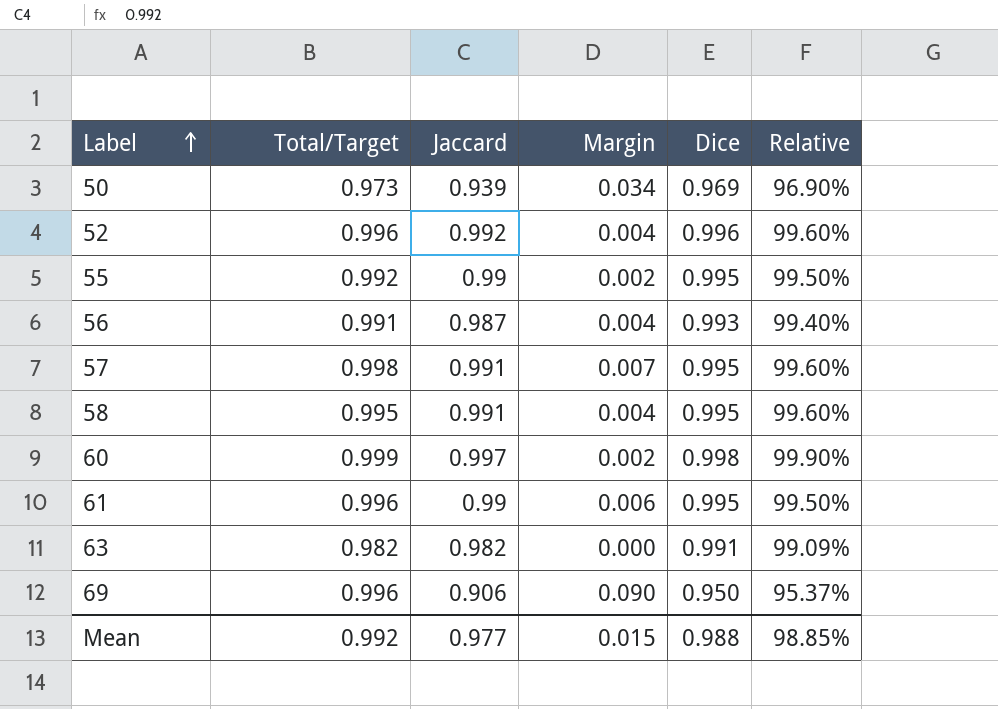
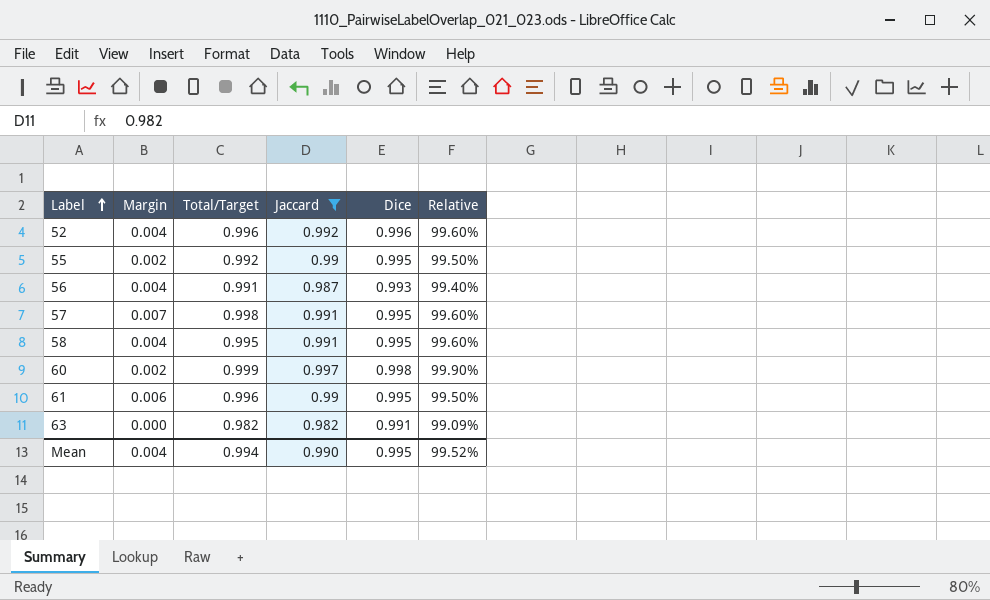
filter: none -> Jaccard >= 0.982
column Margin | position: 4 -> 2
Mean | Margin: 0.015 -> 0.004
Mean | Total/Target: 0.992 -> 0.994
Mean | Jaccard: 0.977 -> 0.990
Mean | Dice: 0.988 -> 0.995
Mean | Relative: 98.85% -> 99.52%

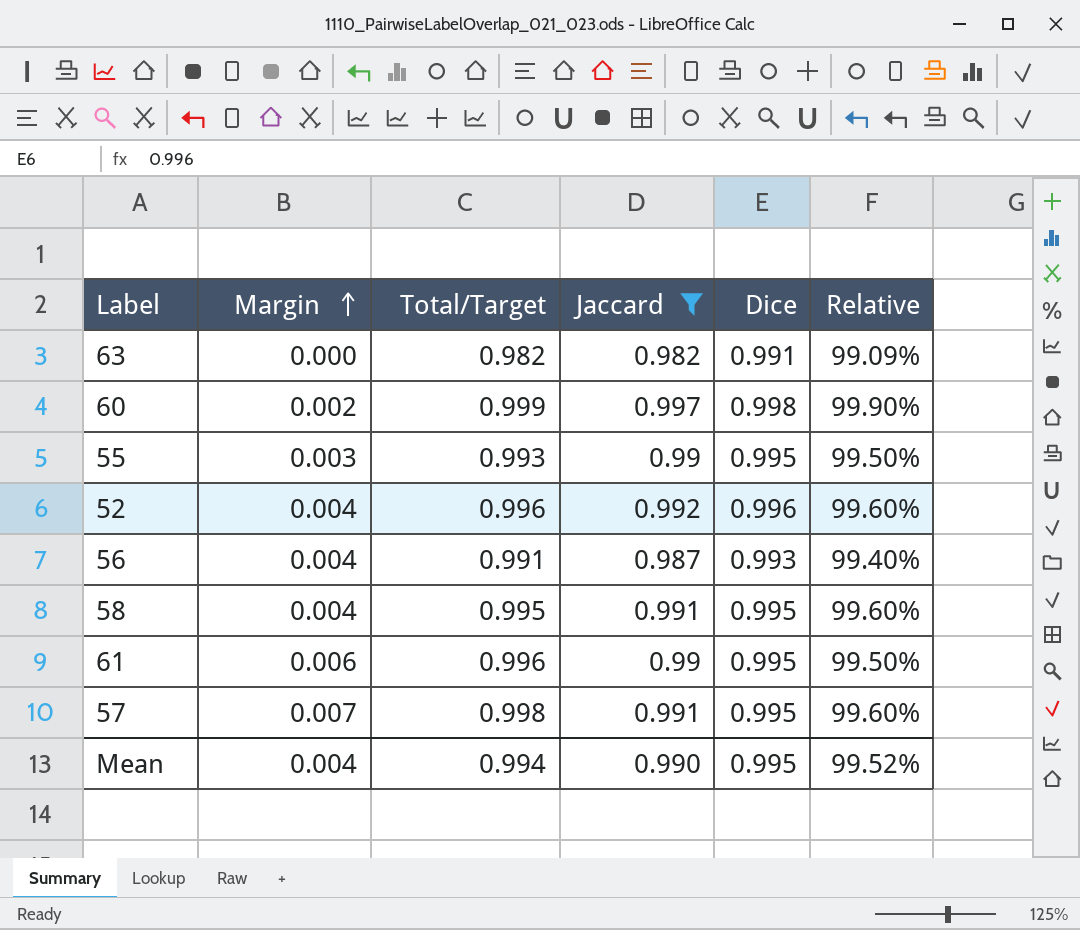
row order: Label ascending -> Margin ascending
55 | Margin: 0.002 -> 0.003
55 | Total/Target: 0.992 -> 0.993

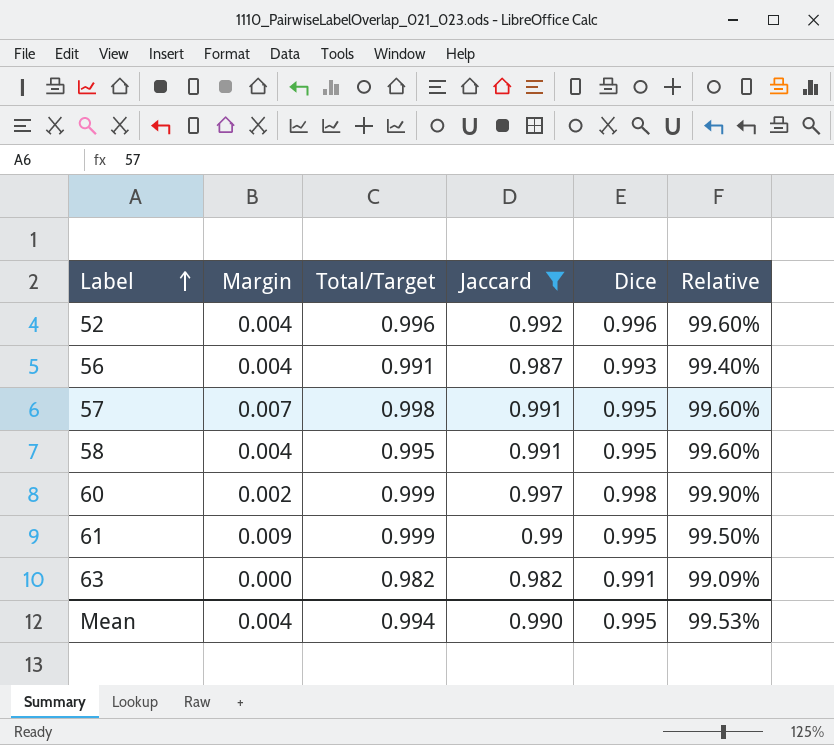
row order: Margin ascending -> Label ascending
row 55: 0.003 | 0.993 | 0.99 | 0.995 | 99.50% -> none
61 | Margin: 0.006 -> 0.009
61 | Total/Target: 0.996 -> 0.999
Mean | Relative: 99.52% -> 99.53%

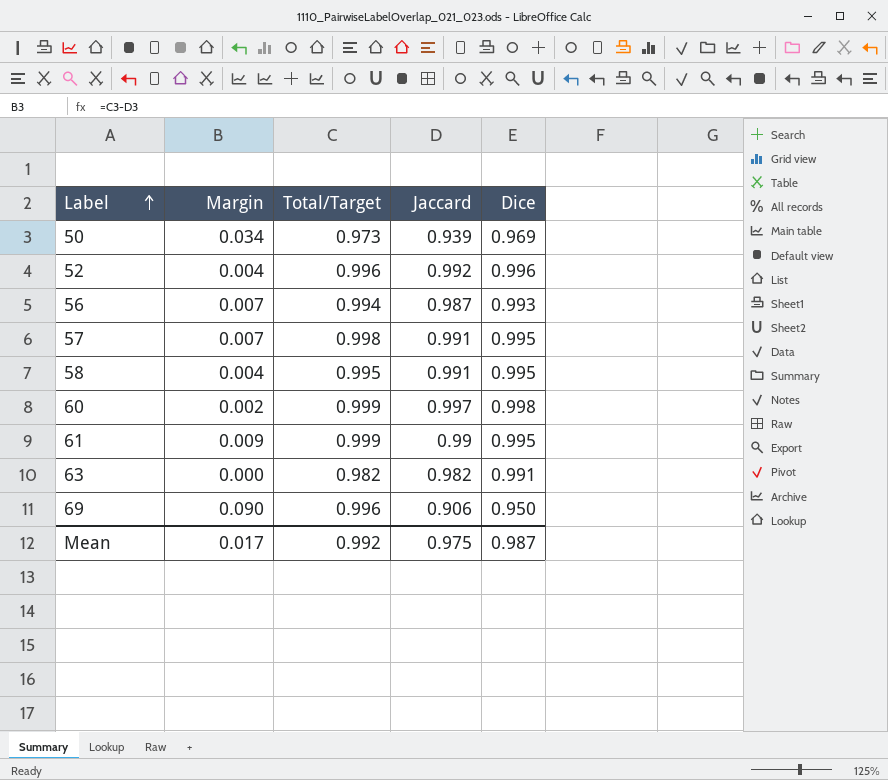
filter: Jaccard >= 0.982 -> none
column Relative | formula: [Jaccard] / [Dice] -> none
56 | Margin: 0.004 -> 0.007
56 | Total/Target: 0.991 -> 0.994
Mean | Margin: 0.004 -> 0.017
Mean | Total/Target: 0.994 -> 0.992
Mean | Jaccard: 0.990 -> 0.975
Mean | Dice: 0.995 -> 0.987

